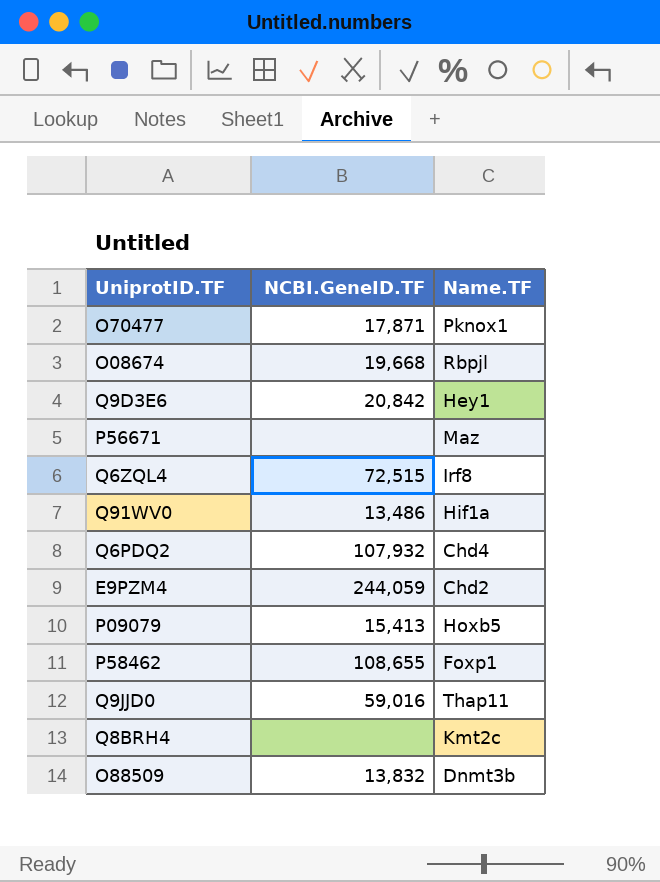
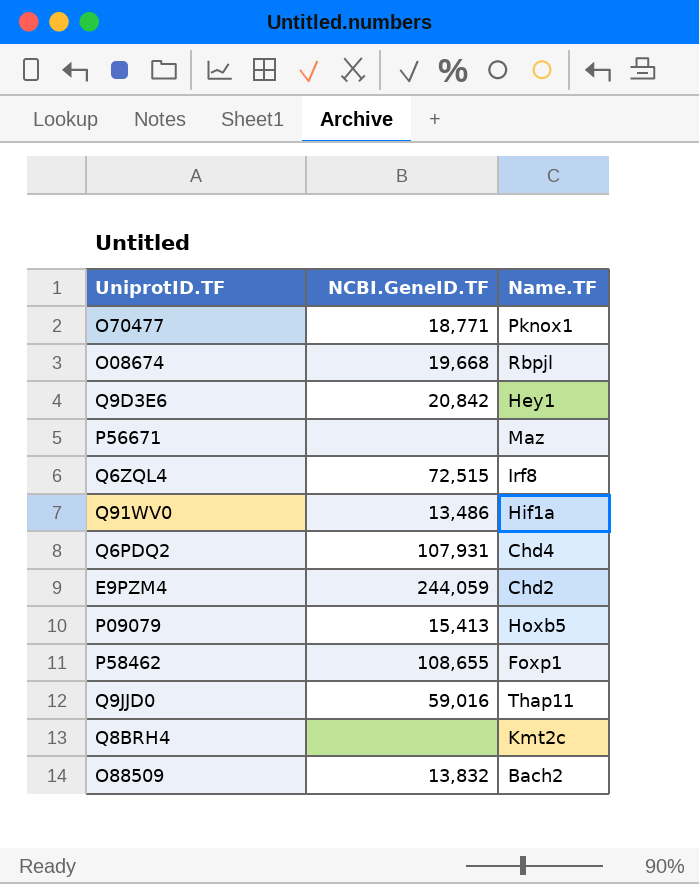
O70477 | NCBI.GeneID.TF: 17,871 -> 18,771
Q6PDQ2 | NCBI.GeneID.TF: 107,932 -> 107,931
O88509 | Name.TF: Dnmt3b -> Bach2

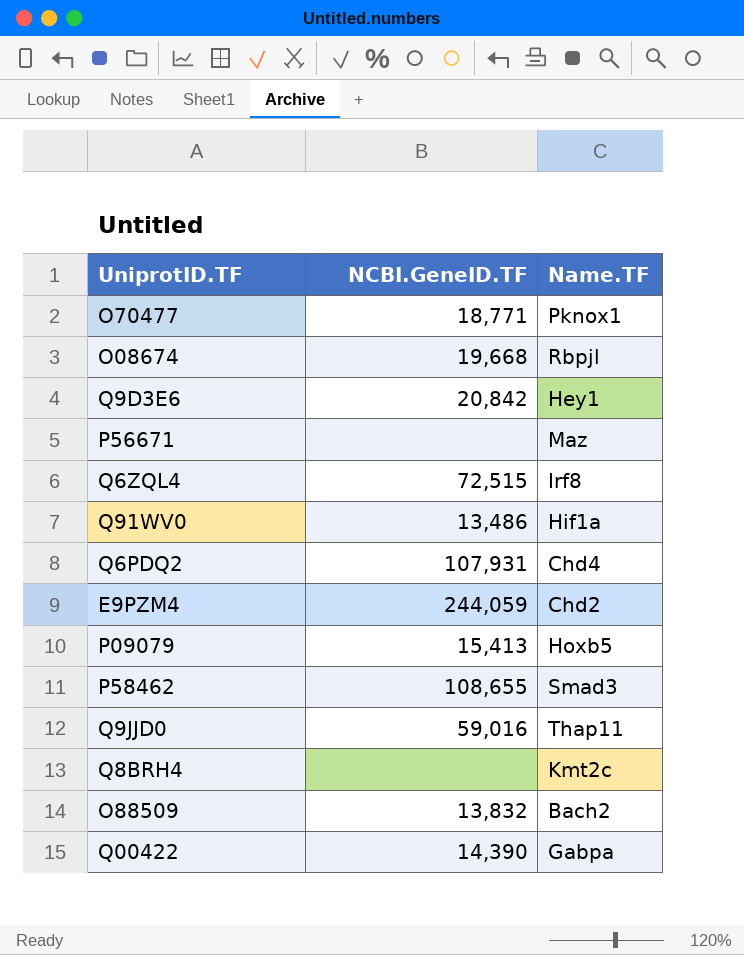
P58462 | Name.TF: Foxp1 -> Smad3
row Q00422: none -> 14,390 | Gabpa

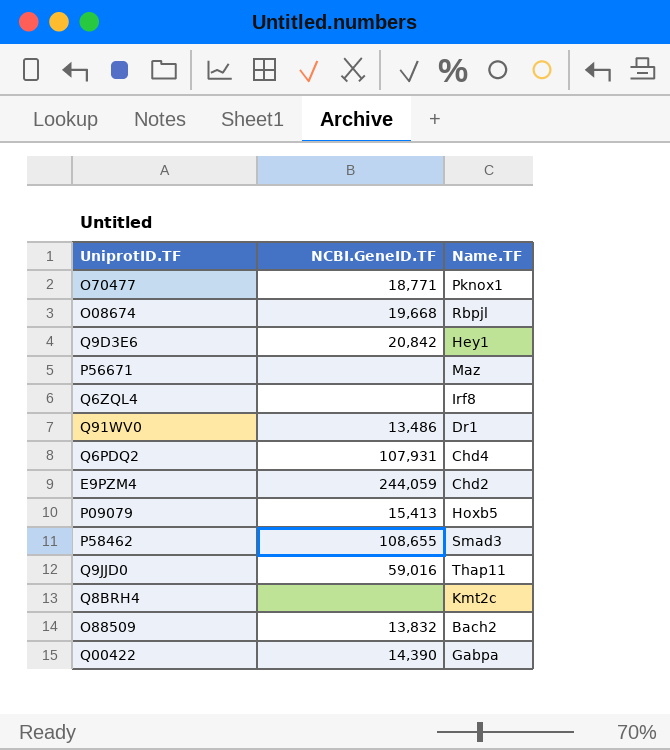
Q6ZQL4 | NCBI.GeneID.TF: 72,515 -> none
Q91WV0 | Name.TF: Hif1a -> Dr1

